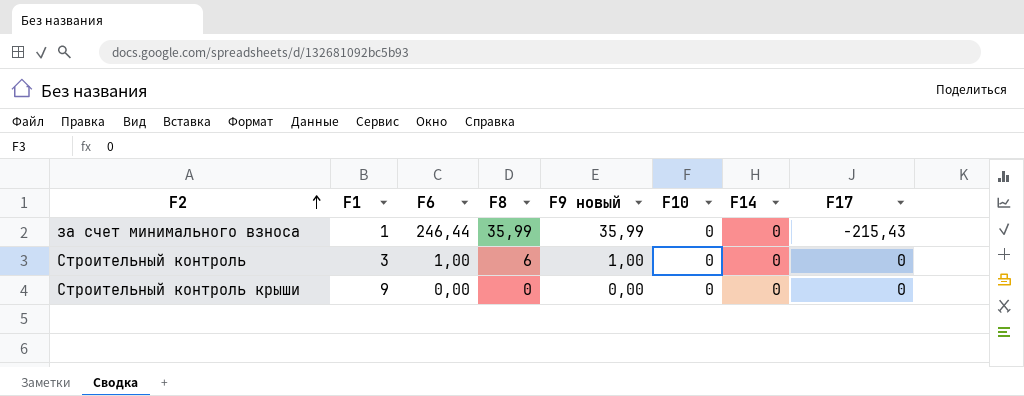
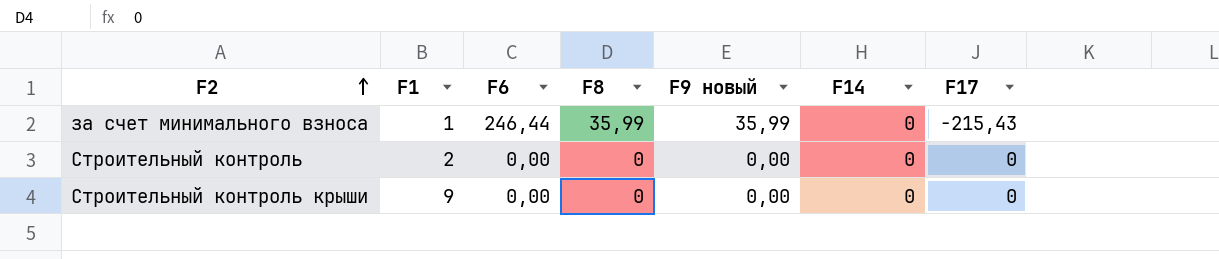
column F10 | position: 6 -> none
Строительный контроль | F1: 3 -> 2
Строительный контроль | F6: 1,00 -> 0,00
Строительный контроль | F8: 6 -> 0
Строительный контроль | F9 новый: 1,00 -> 0,00

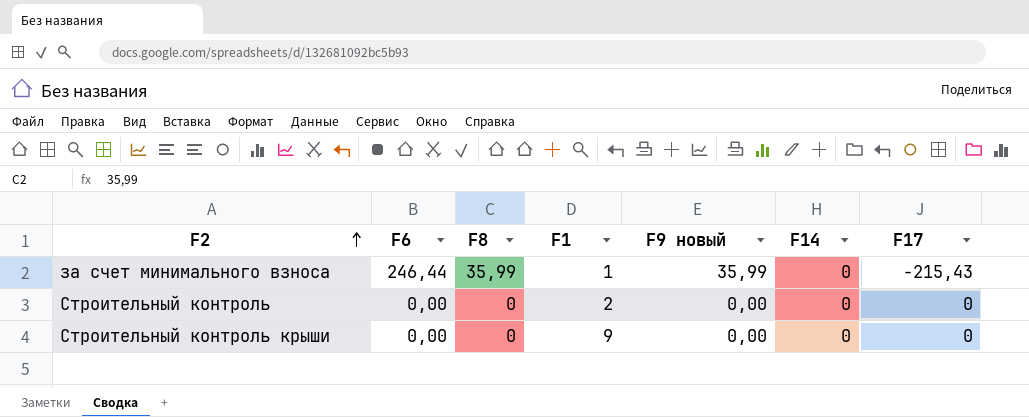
column F1 | position: 2 -> 4

